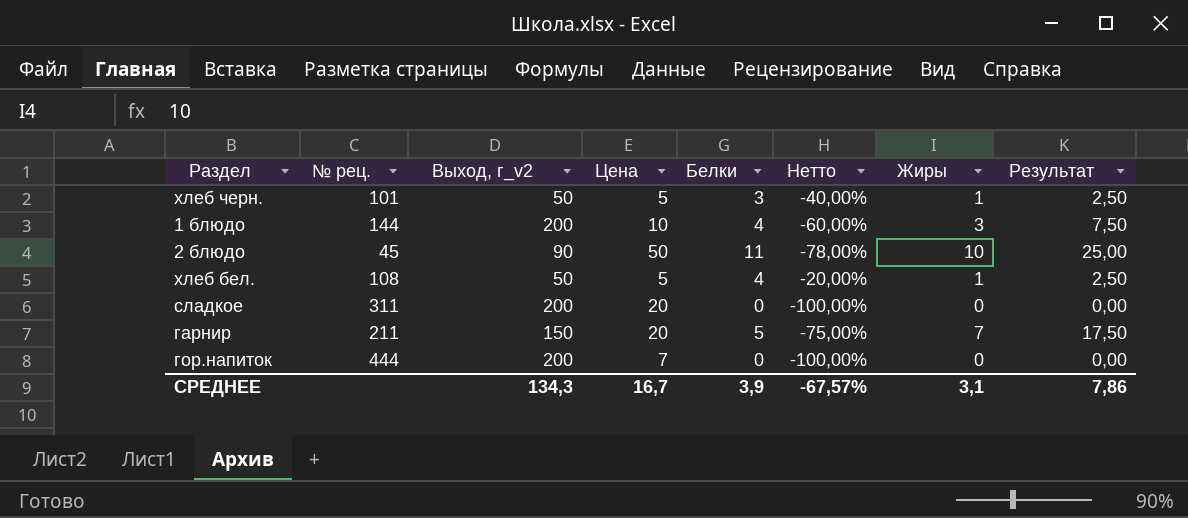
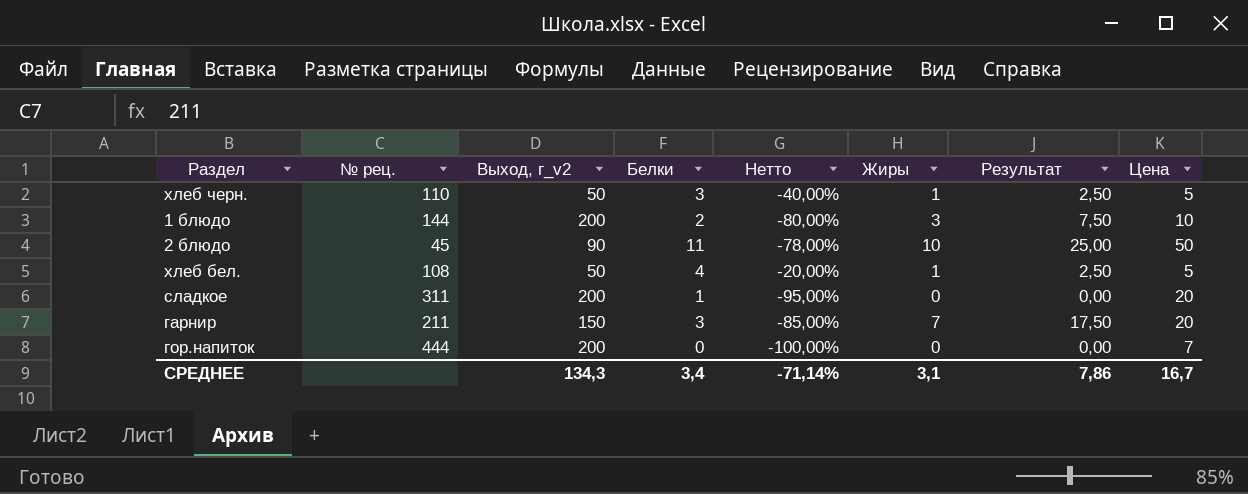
column Цена | position: 4 -> 8
хлеб черн. | № рец.: 101 -> 110
1 блюдо | Белки: 4 -> 2
1 блюдо | Нетто: -60,00% -> -80,00%
сладкое | Белки: 0 -> 1
сладкое | Нетто: -100,00% -> -95,00%
гарнир | Белки: 5 -> 3
гарнир | Нетто: -75,00% -> -85,00%
СРЕДНЕЕ | Белки: 3,9 -> 3,4
СРЕДНЕЕ | Нетто: -67,57% -> -71,14%

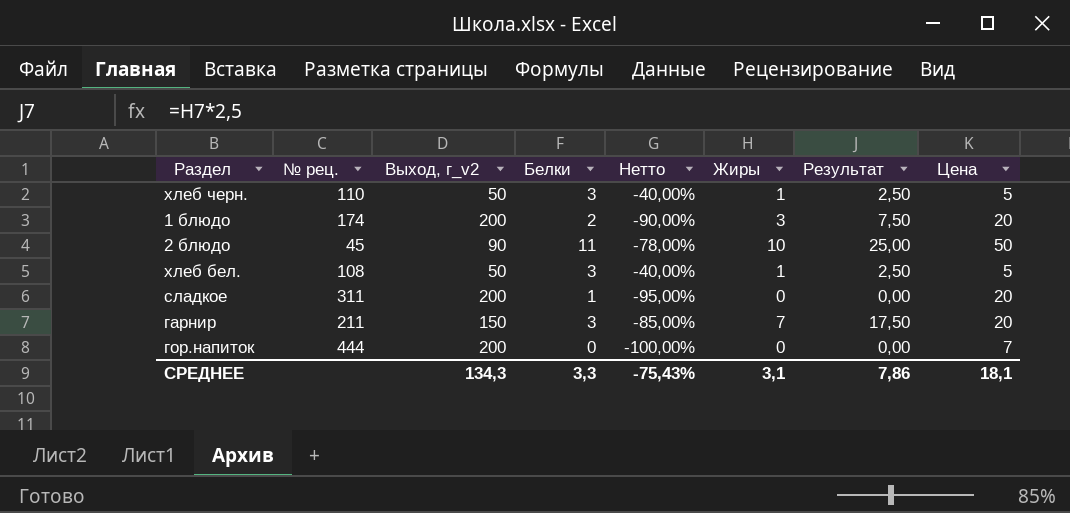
1 блюдо | № рец.: 144 -> 174
1 блюдо | Нетто: -80,00% -> -90,00%
1 блюдо | Цена: 10 -> 20
хлеб бел. | Белки: 4 -> 3
хлеб бел. | Нетто: -20,00% -> -40,00%
СРЕДНЕЕ | Белки: 3,4 -> 3,3
СРЕДНЕЕ | Нетто: -71,14% -> -75,43%
СРЕДНЕЕ | Цена: 16,7 -> 18,1

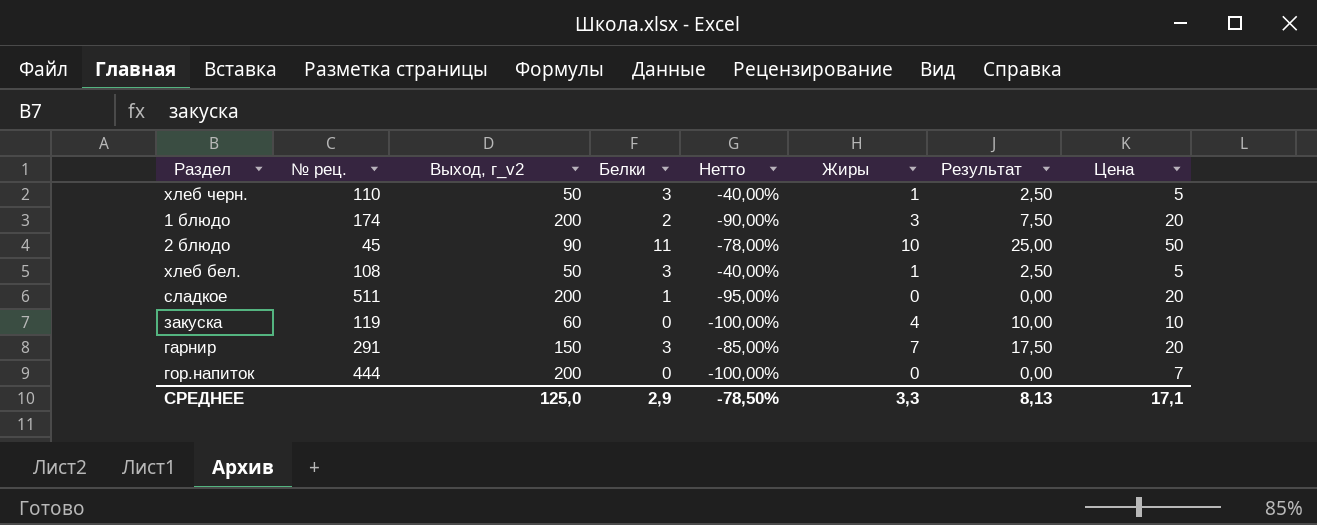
сладкое | № рец.: 311 -> 511
row закуска: none -> 119 | 60 | 0 | -100,00% | 4 | 10,00 | 10
гарнир | № рец.: 211 -> 291
СРЕДНЕЕ | Выход, г_v2: 134,3 -> 125,0
СРЕДНЕЕ | Белки: 3,3 -> 2,9
СРЕДНЕЕ | Нетто: -75,43% -> -78,50%
СРЕДНЕЕ | Жиры: 3,1 -> 3,3
СРЕДНЕЕ | Результат: 7,86 -> 8,13
СРЕДНЕЕ | Цена: 18,1 -> 17,1

